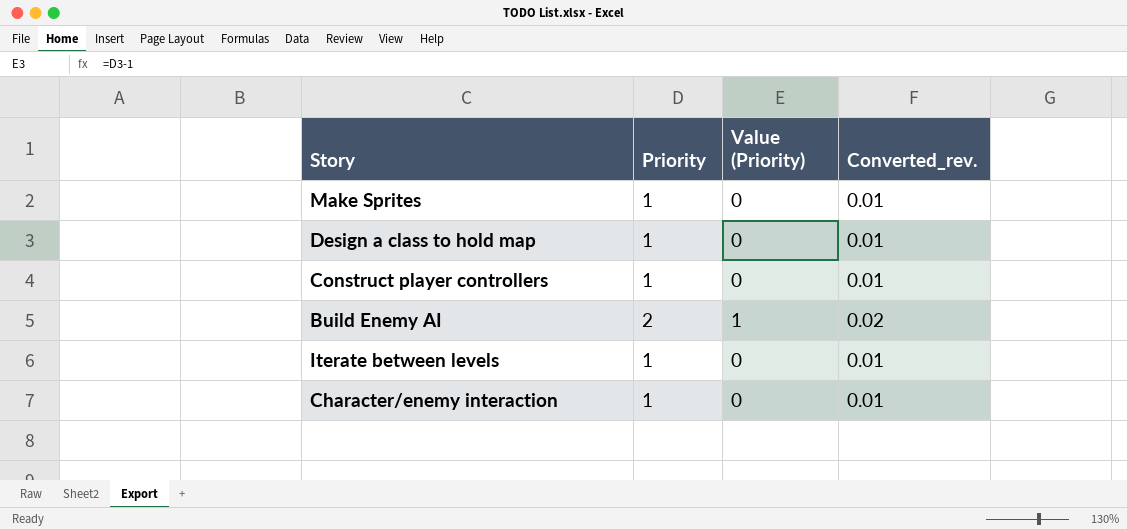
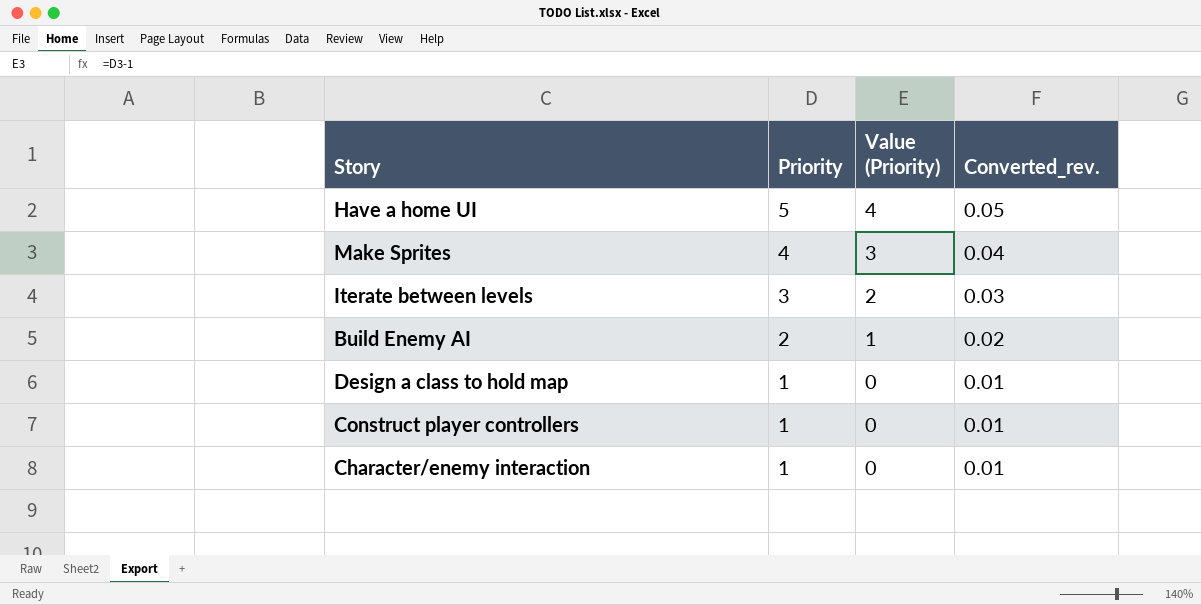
row order: none -> Priority descending
row Have a home UI: none -> 5 | 4 | 0.05
Make Sprites | Priority: 1 -> 4
Make Sprites | Value (Priority): 0 -> 3
Make Sprites | Converted_rev.: 0.01 -> 0.04
Iterate between levels | Priority: 1 -> 3
Iterate between levels | Value (Priority): 0 -> 2
Iterate between levels | Converted_rev.: 0.01 -> 0.03

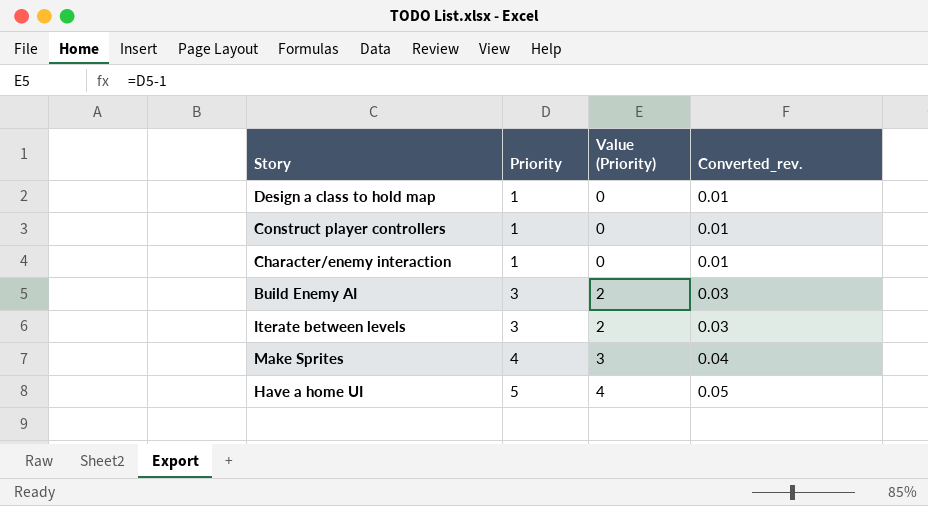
row order: Priority descending -> Priority ascending
Build Enemy AI | Priority: 2 -> 3
Build Enemy AI | Value (Priority): 1 -> 2
Build Enemy AI | Converted_rev.: 0.02 -> 0.03

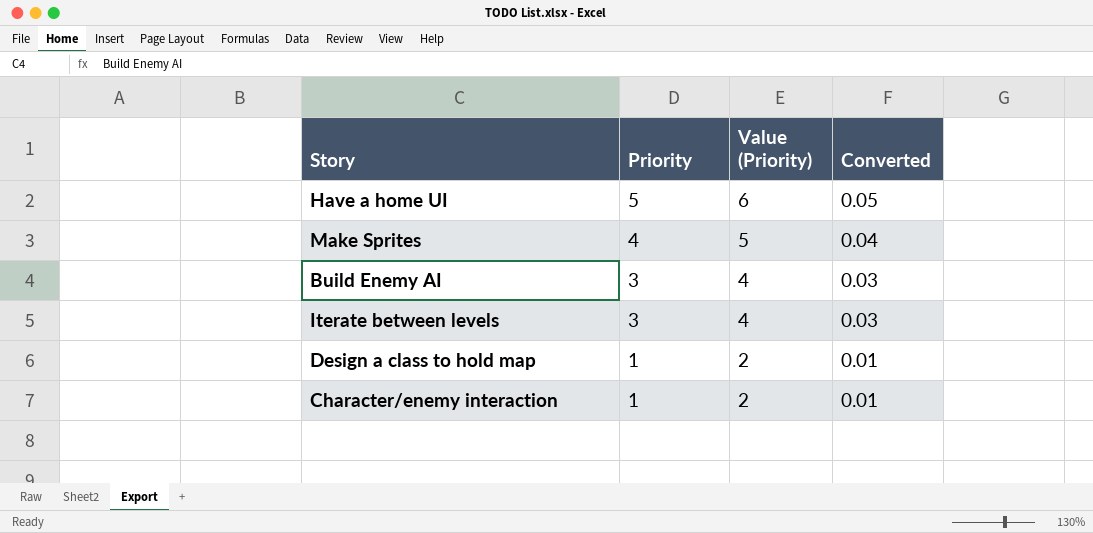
row order: Priority ascending -> Priority descending
column Value (Priority) | formula: [Priority] - 1 -> [Priority] + 1
column name: Converted_rev. -> Converted
row Construct player controllers: 1 | 0 | 0.01 -> none

